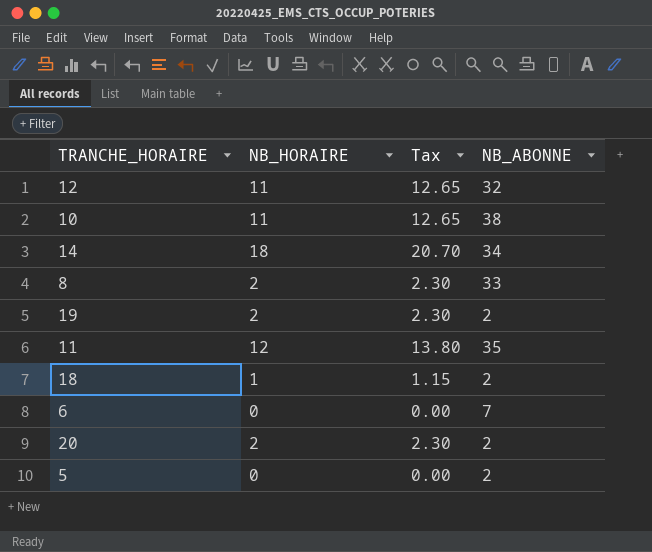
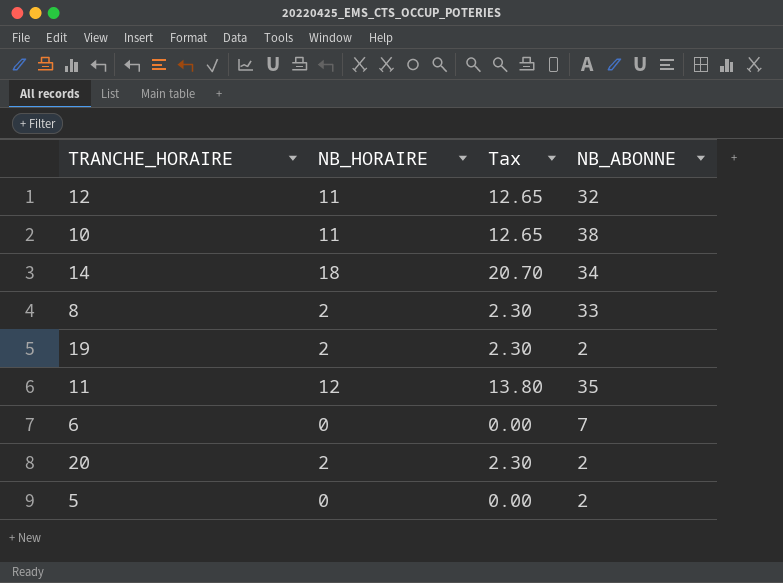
row 18: 1 | 1.15 | 2 -> none

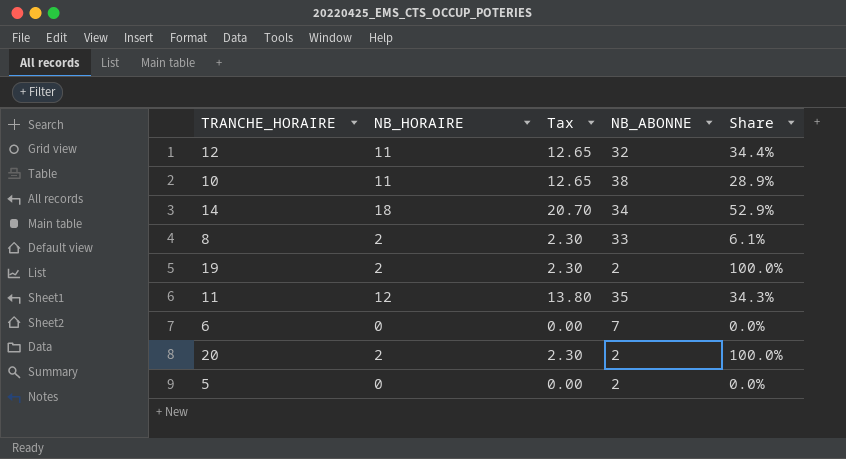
column Share | formula: none -> [NB_HORAIRE] / [NB_ABONNE]

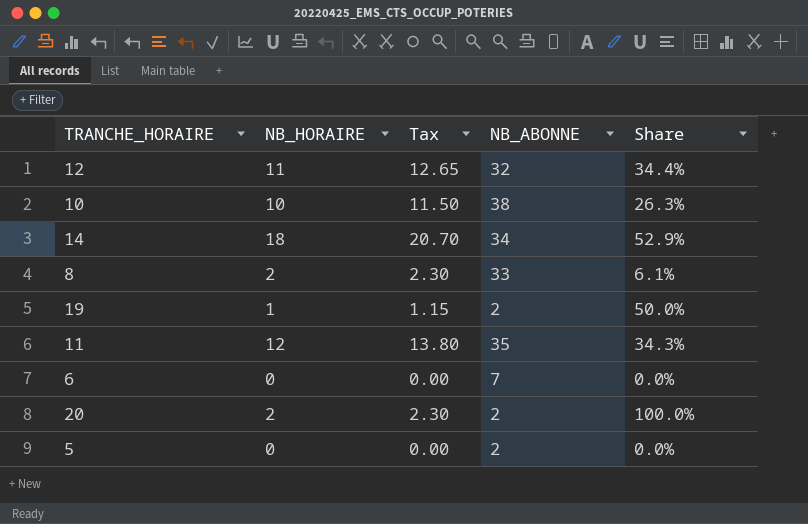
10 | NB_HORAIRE: 11 -> 10
10 | Tax: 12.65 -> 11.50
10 | Share: 28.9% -> 26.3%
19 | NB_HORAIRE: 2 -> 1
19 | Tax: 2.30 -> 1.15
19 | Share: 100.0% -> 50.0%

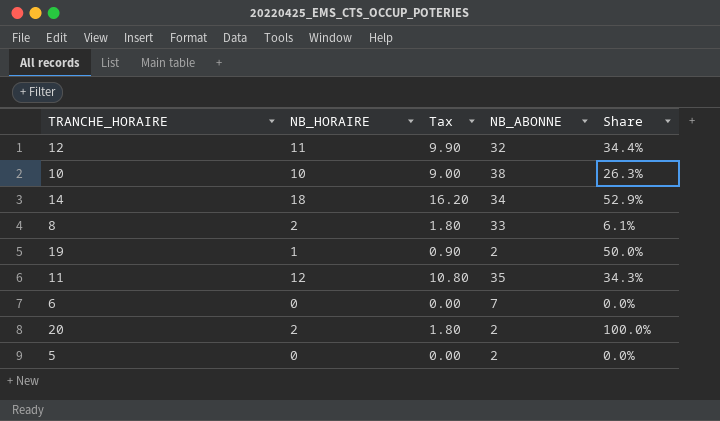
column Tax | formula: [NB_HORAIRE] * 1.15 -> [NB_HORAIRE] * 0.9

